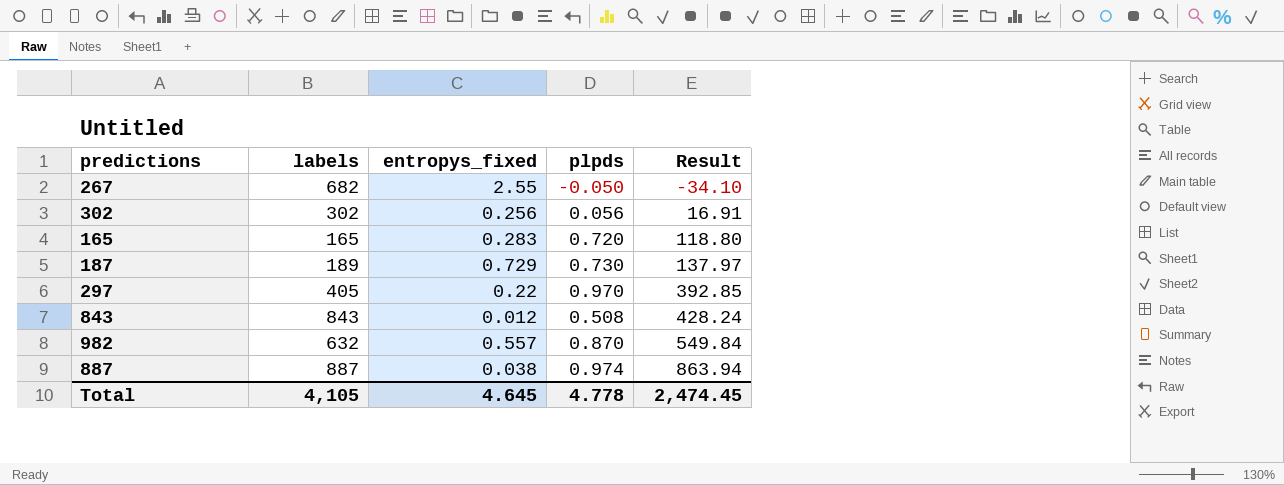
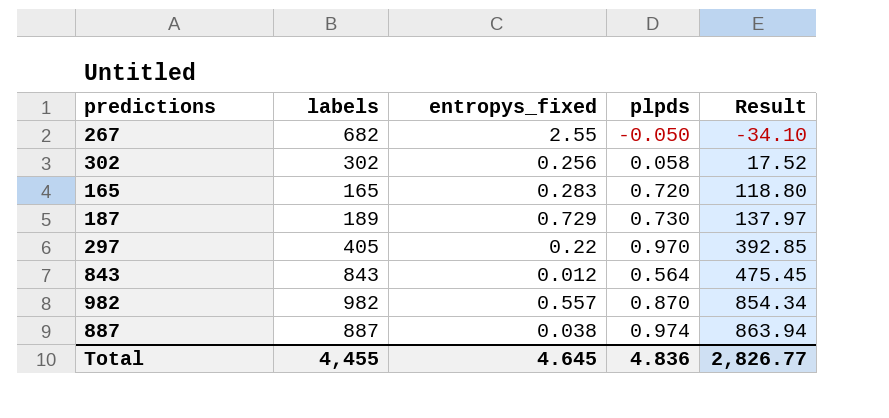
302 | plpds: 0.056 -> 0.058
302 | Result: 16.91 -> 17.52
843 | plpds: 0.508 -> 0.564
843 | Result: 428.24 -> 475.45
982 | labels: 632 -> 982
982 | Result: 549.84 -> 854.34
Total | labels: 4,105 -> 4,455
Total | plpds: 4.778 -> 4.836
Total | Result: 2,474.45 -> 2,826.77

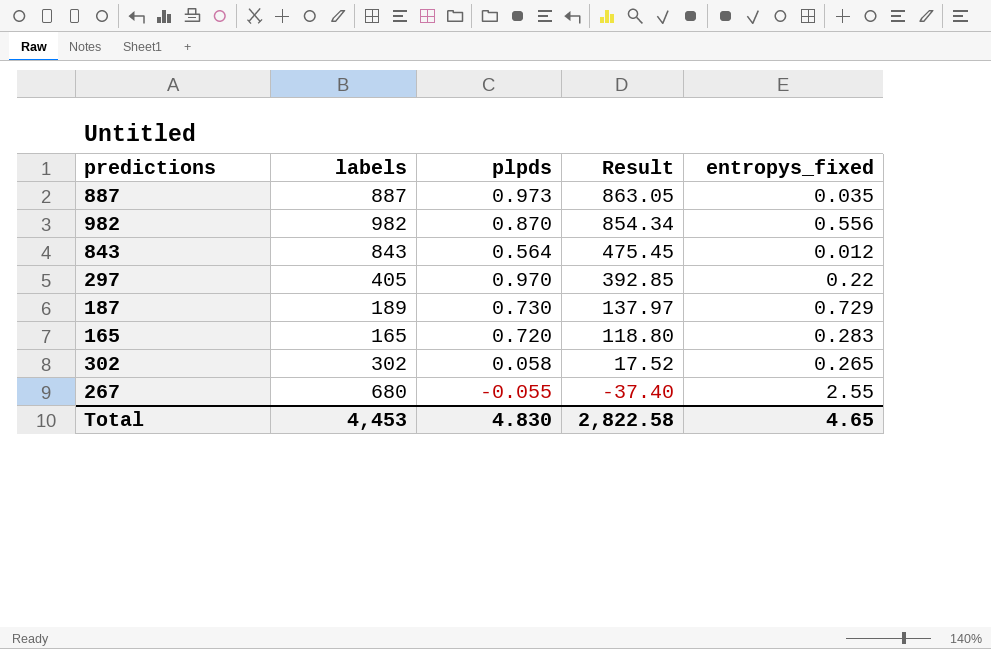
row order: Result ascending -> Result descending
column entropys_fixed | position: 3 -> 5
887 | plpds: 0.974 -> 0.973
887 | Result: 863.94 -> 863.05
887 | entropys_fixed: 0.038 -> 0.035
982 | entropys_fixed: 0.557 -> 0.556
302 | entropys_fixed: 0.256 -> 0.265
267 | labels: 682 -> 680
267 | plpds: -0.050 -> -0.055
267 | Result: -34.10 -> -37.40
Total | labels: 4,455 -> 4,453
Total | plpds: 4.836 -> 4.830
Total | Result: 2,826.77 -> 2,822.58
Total | entropys_fixed: 4.645 -> 4.65

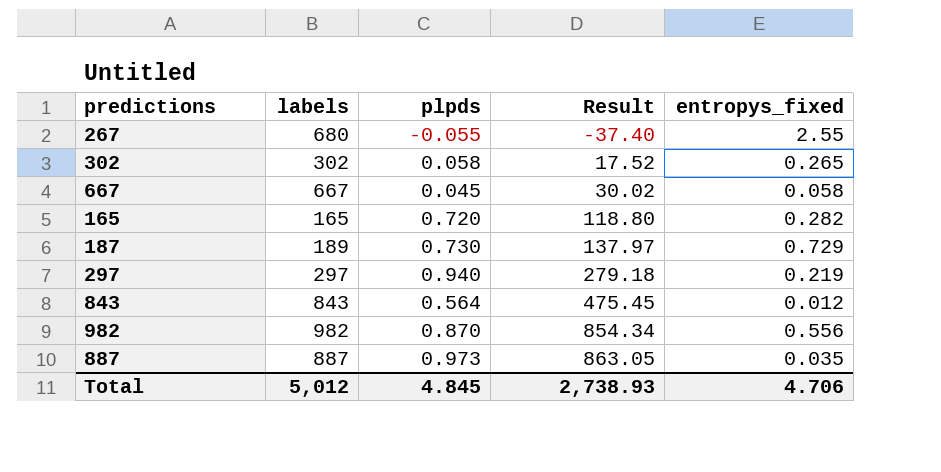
row order: Result descending -> Result ascending
row 667: none -> 667 | 0.045 | 30.02 | 0.058
165 | entropys_fixed: 0.283 -> 0.282
297 | labels: 405 -> 297
297 | plpds: 0.970 -> 0.940
297 | Result: 392.85 -> 279.18
297 | entropys_fixed: 0.22 -> 0.219
Total | labels: 4,453 -> 5,012
Total | plpds: 4.830 -> 4.845
Total | Result: 2,822.58 -> 2,738.93
Total | entropys_fixed: 4.65 -> 4.706

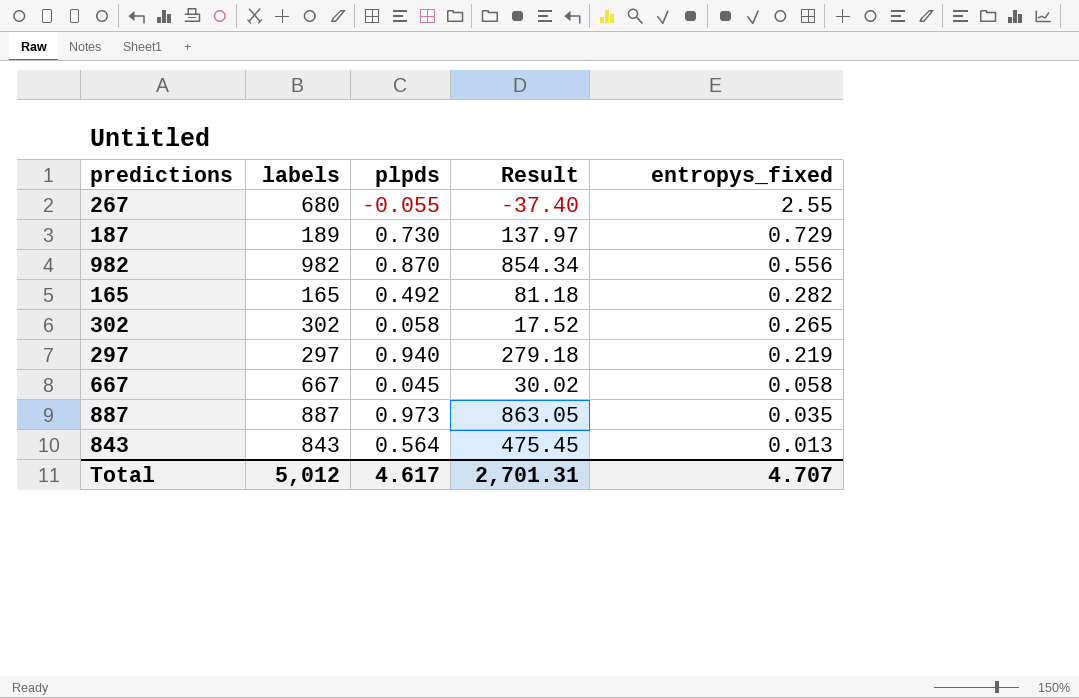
row order: Result ascending -> entropys_fixed descending
165 | plpds: 0.720 -> 0.492
165 | Result: 118.80 -> 81.18
843 | entropys_fixed: 0.012 -> 0.013
Total | plpds: 4.845 -> 4.617
Total | Result: 2,738.93 -> 2,701.31
Total | entropys_fixed: 4.706 -> 4.707

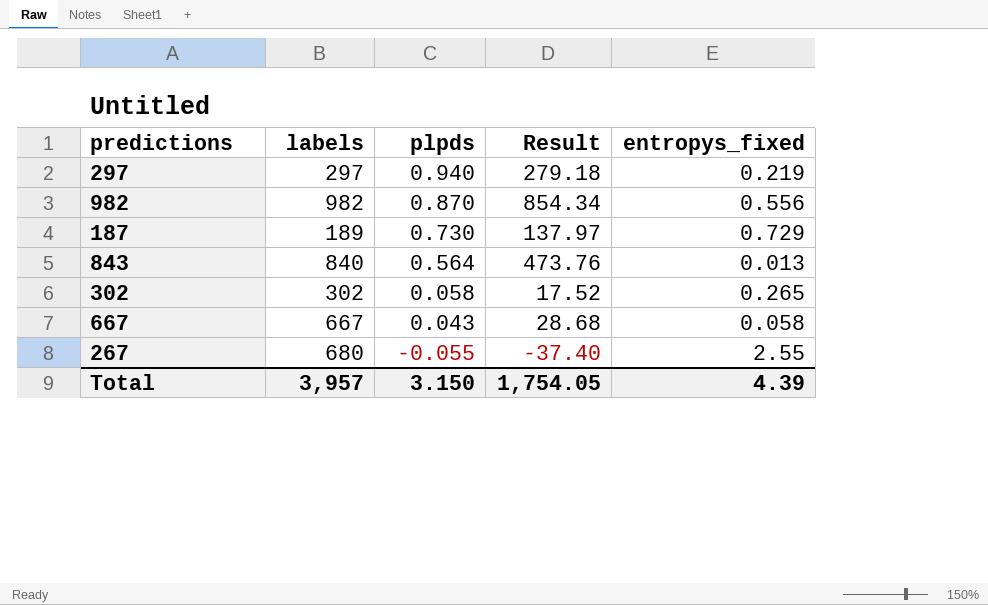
row order: entropys_fixed descending -> plpds descending
row 165: 165 | 0.492 | 81.18 | 0.282 -> none
row 887: 887 | 0.973 | 863.05 | 0.035 -> none
843 | labels: 843 -> 840
843 | Result: 475.45 -> 473.76
667 | plpds: 0.045 -> 0.043
667 | Result: 30.02 -> 28.68
Total | labels: 5,012 -> 3,957
Total | plpds: 4.617 -> 3.150
Total | Result: 2,701.31 -> 1,754.05
Total | entropys_fixed: 4.707 -> 4.39

